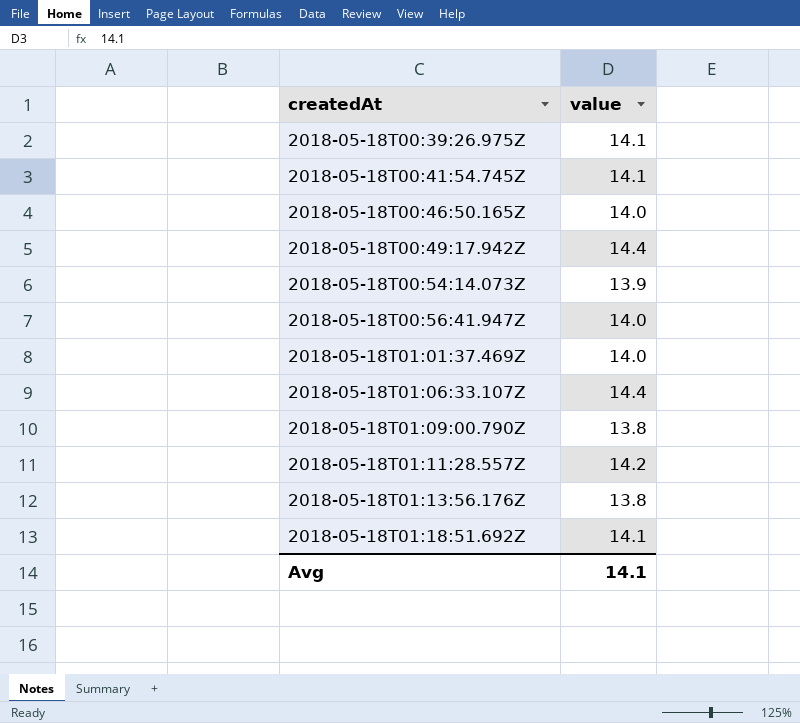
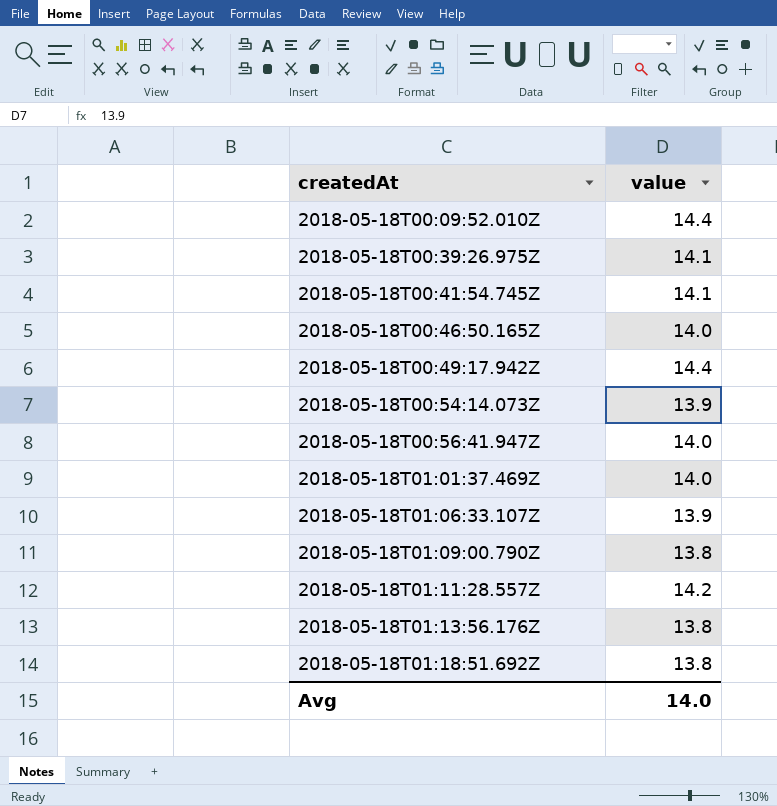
row 2018-05-18T00:09:52.010Z: none -> 14.4
2018-05-18T01:06:33.107Z | value: 14.4 -> 13.9
2018-05-18T01:18:51.692Z | value: 14.1 -> 13.8
Avg | value: 14.1 -> 14.0

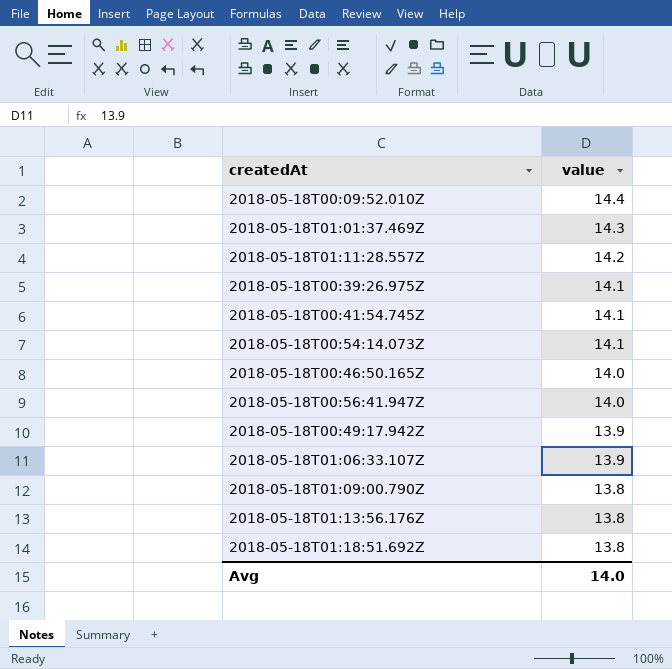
row order: createdAt ascending -> value descending
2018-05-18T01:01:37.469Z | value: 14.0 -> 14.3
2018-05-18T00:54:14.073Z | value: 13.9 -> 14.1
2018-05-18T00:49:17.942Z | value: 14.4 -> 13.9

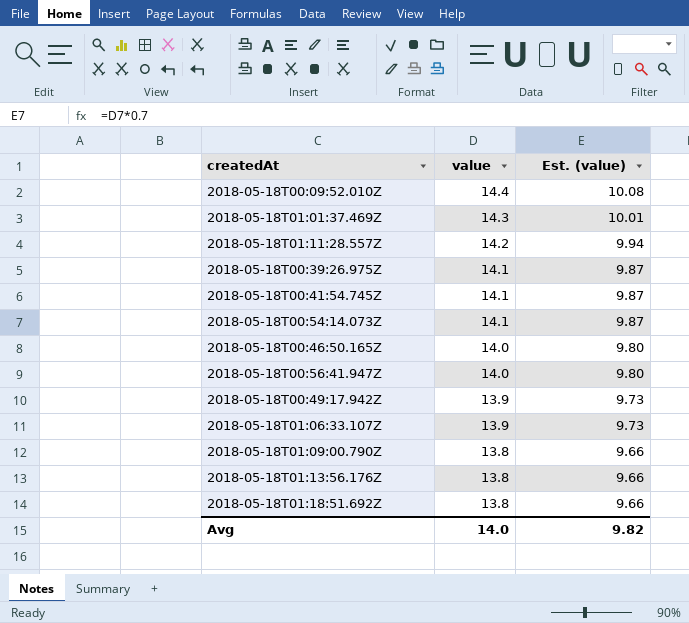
column Est. (value) | formula: none -> [value] * 0.7

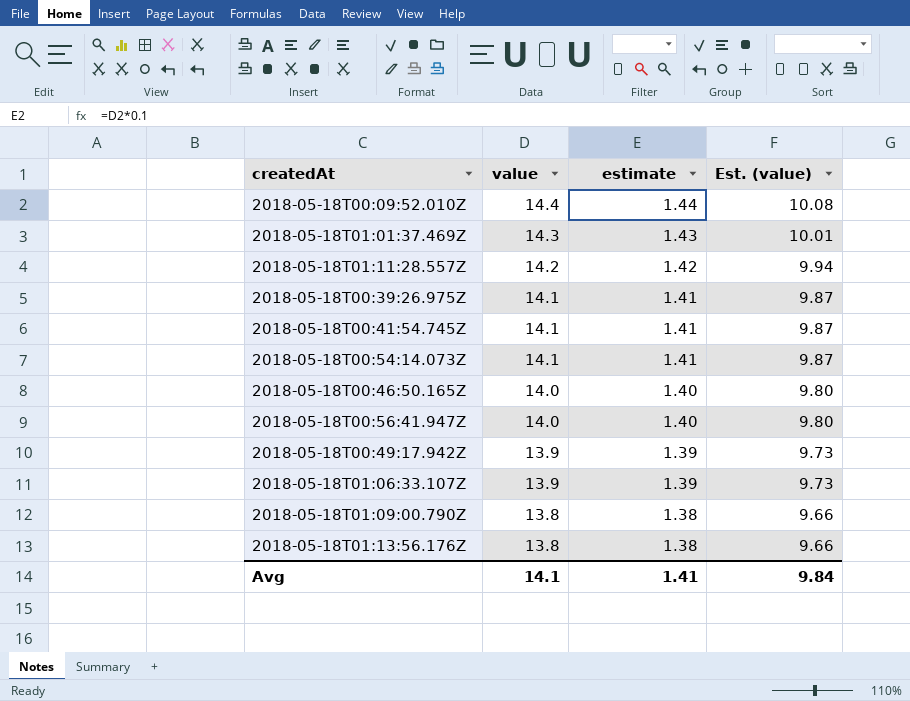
column estimate | formula: none -> [value] * 0.1
row 2018-05-18T01:18:51.692Z: 13.8 | 9.66 -> none
Avg | value: 14.0 -> 14.1
Avg | Est. (value): 9.82 -> 9.84

